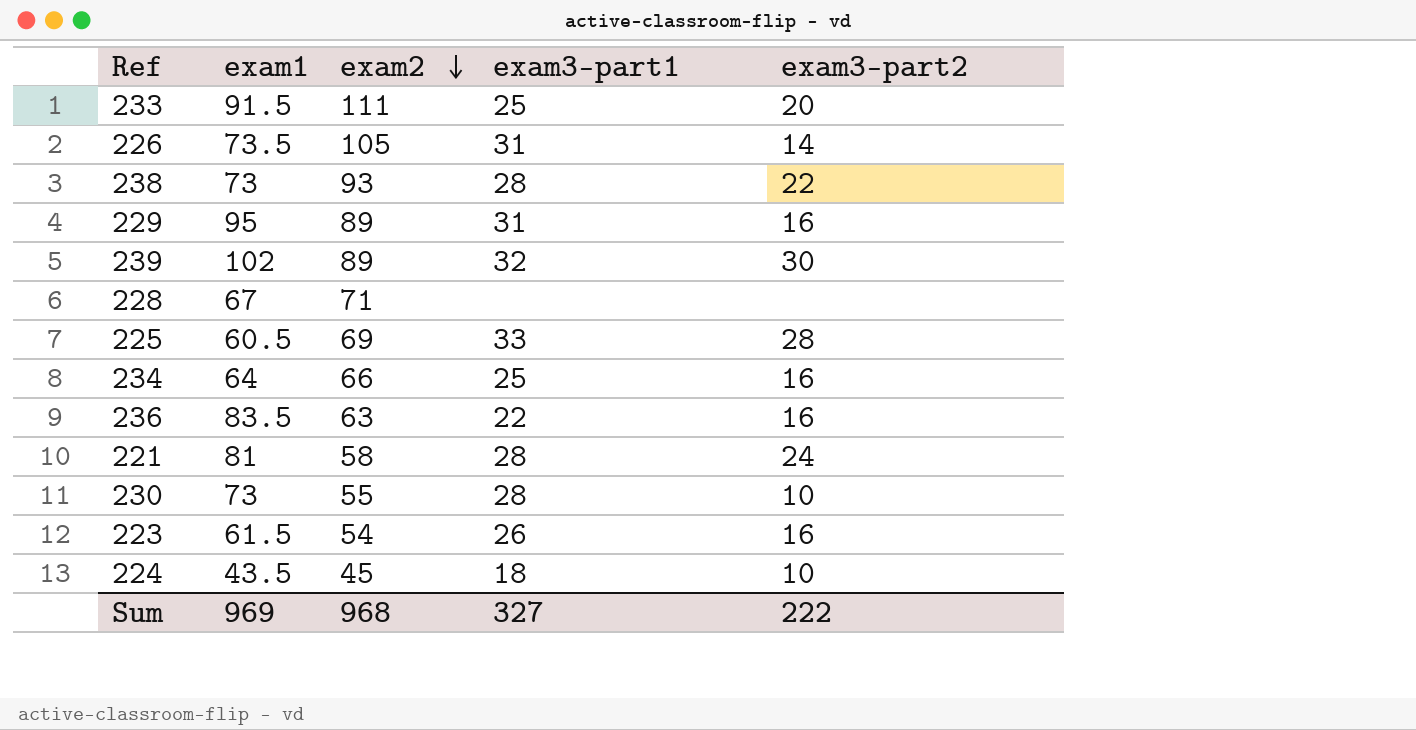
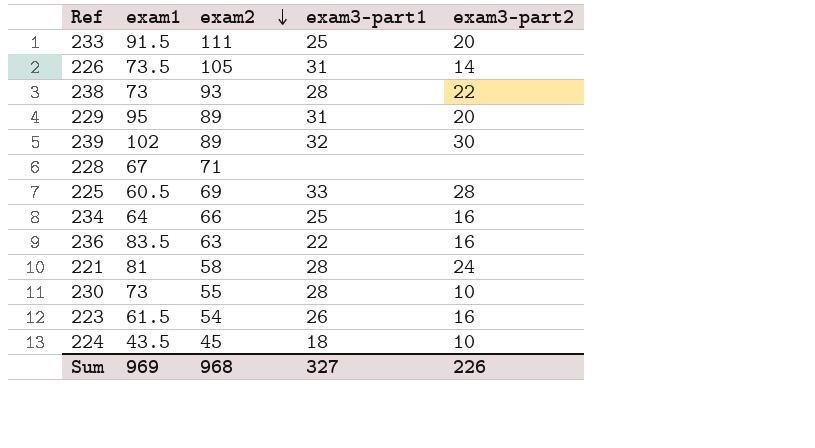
229 | exam3-part2: 16 -> 20
Sum | exam3-part2: 222 -> 226

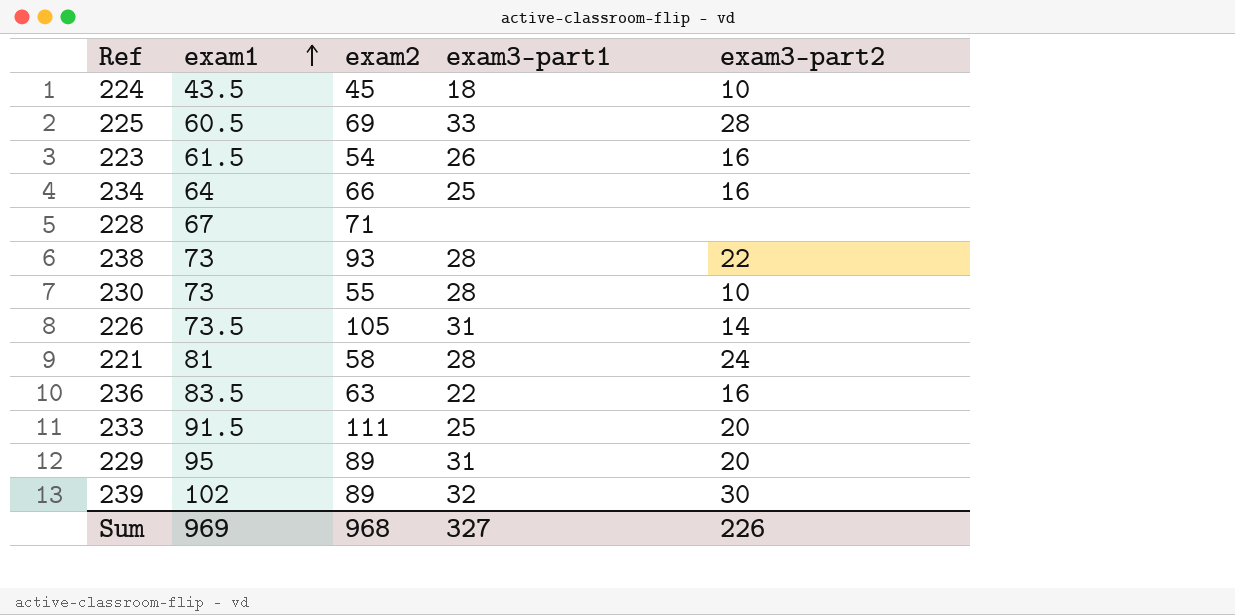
row order: exam2 descending -> exam1 ascending

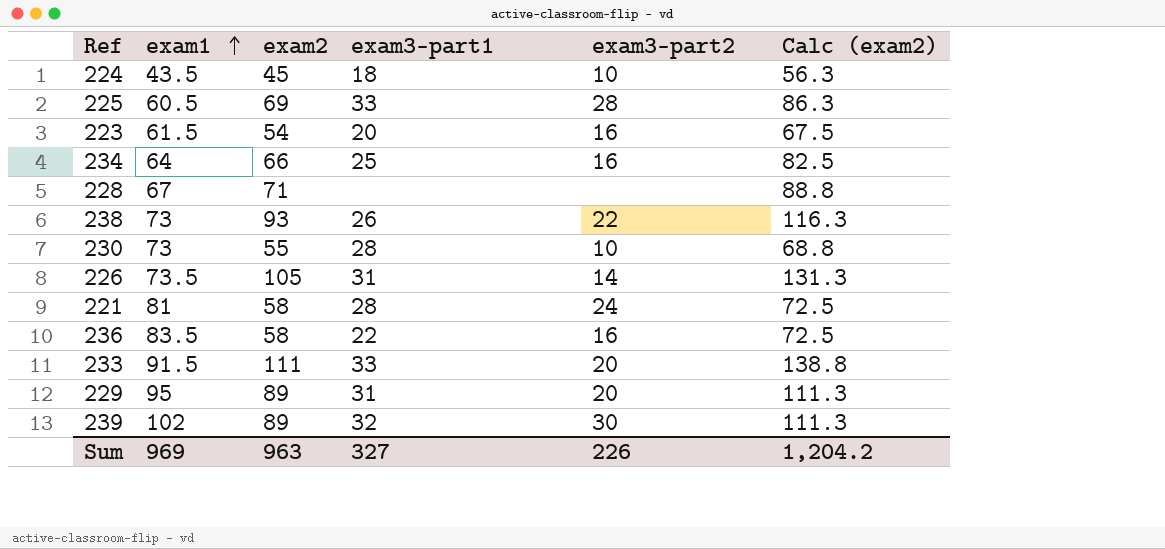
column Calc (exam2) | formula: none -> [exam2] * 1.25
223 | exam3-part1: 26 -> 20
238 | exam3-part1: 28 -> 26
236 | exam2: 63 -> 58
233 | exam3-part1: 25 -> 33
Sum | exam2: 968 -> 963

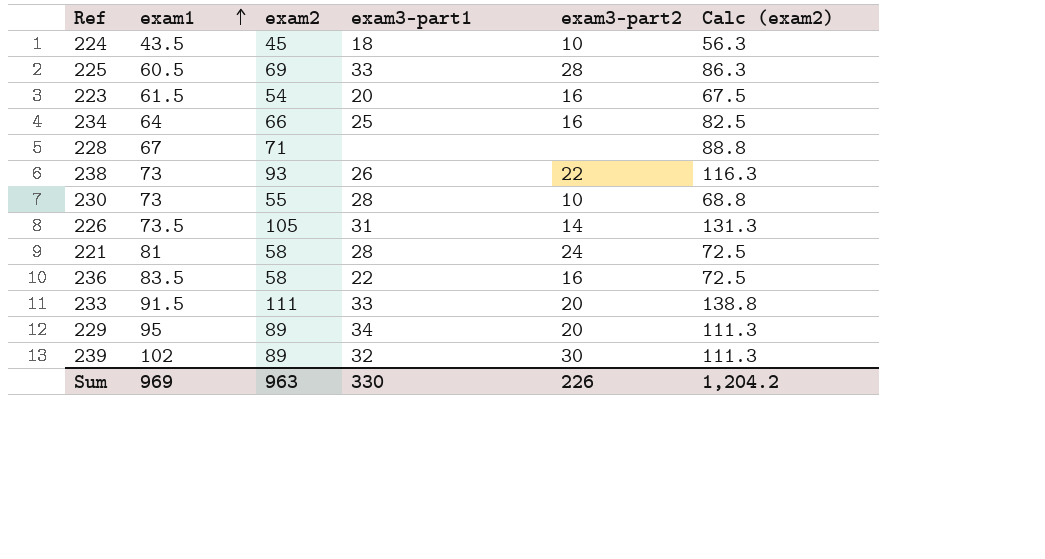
229 | exam3-part1: 31 -> 34
Sum | exam3-part1: 327 -> 330

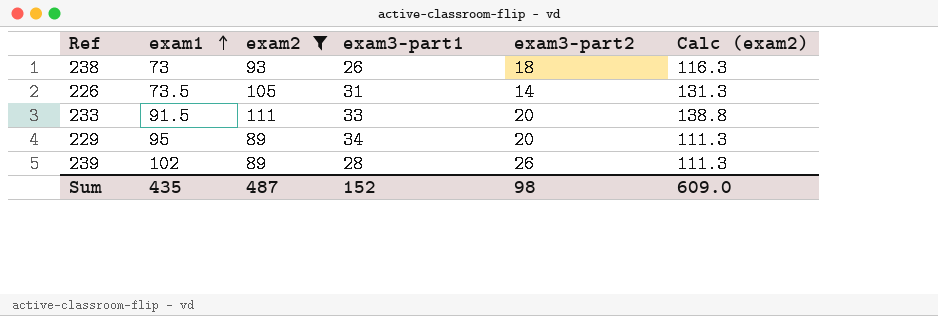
filter: none -> exam2 >= 89
238 | exam3-part2: 22 -> 18
239 | exam3-part1: 32 -> 28
239 | exam3-part2: 30 -> 26
Sum | exam1: 969 -> 435
Sum | exam2: 963 -> 487
Sum | exam3-part1: 330 -> 152
Sum | exam3-part2: 226 -> 98
Sum | Calc (exam2): 1,204.2 -> 609.0

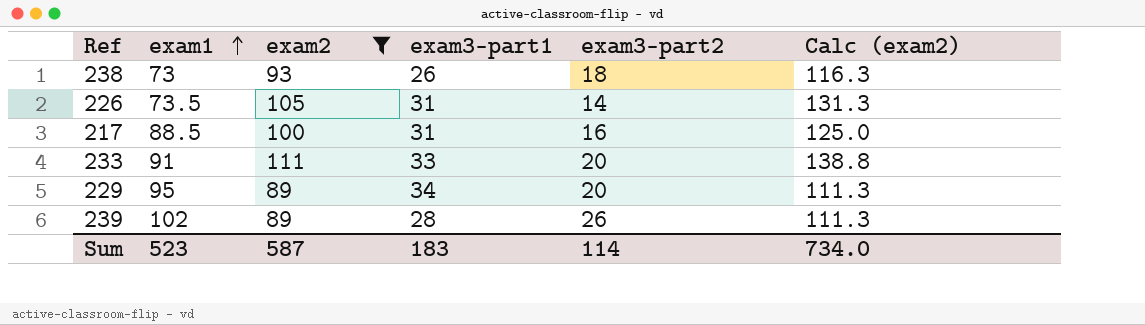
row 217: none -> 88.5 | 100 | 31 | 16 | 125.0
233 | exam1: 91.5 -> 91
Sum | exam1: 435 -> 523
Sum | exam2: 487 -> 587
Sum | exam3-part1: 152 -> 183
Sum | exam3-part2: 98 -> 114
Sum | Calc (exam2): 609.0 -> 734.0

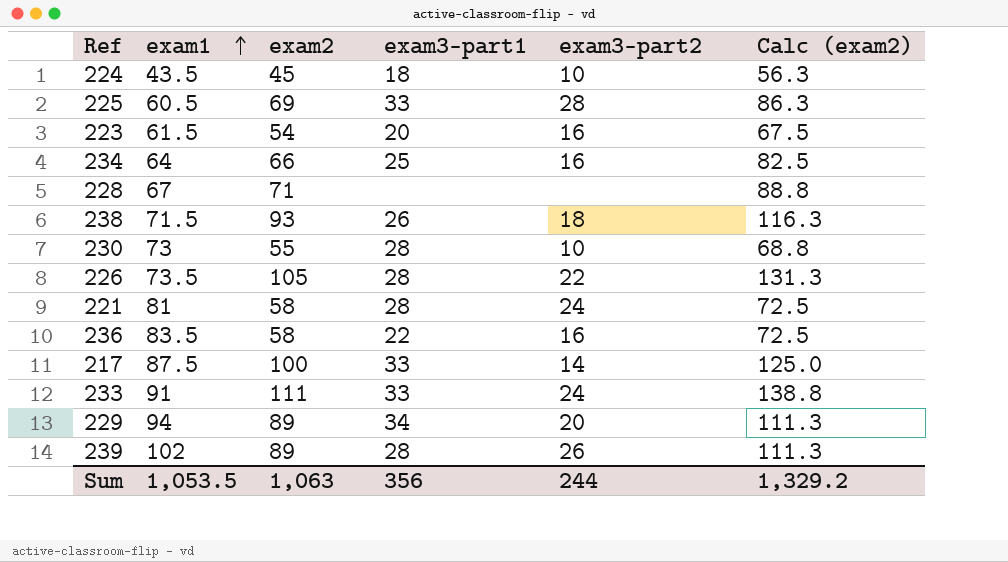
filter: exam2 >= 89 -> none
238 | exam1: 73 -> 71.5
226 | exam3-part1: 31 -> 28
226 | exam3-part2: 14 -> 22
217 | exam1: 88.5 -> 87.5
217 | exam3-part1: 31 -> 33
217 | exam3-part2: 16 -> 14
233 | exam3-part2: 20 -> 24
229 | exam1: 95 -> 94
Sum | exam1: 523 -> 1,053.5
Sum | exam2: 587 -> 1,063
Sum | exam3-part1: 183 -> 356
Sum | exam3-part2: 114 -> 244
Sum | Calc (exam2): 734.0 -> 1,329.2

